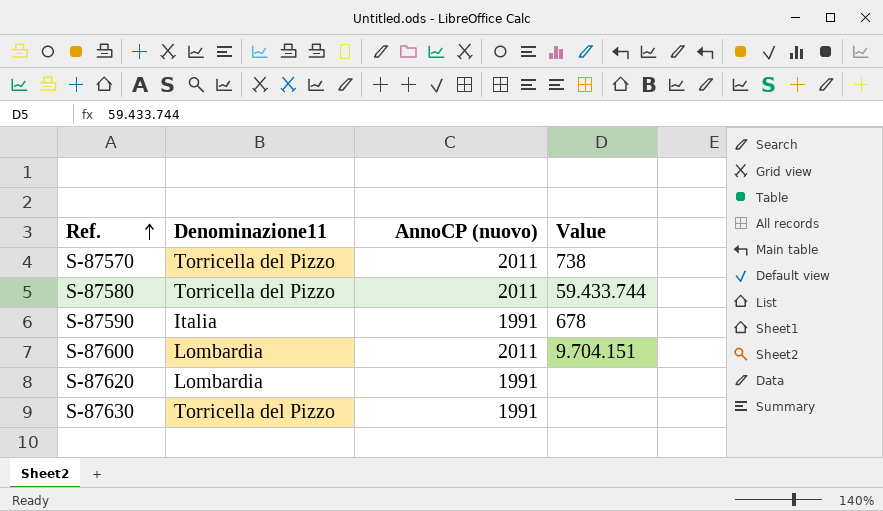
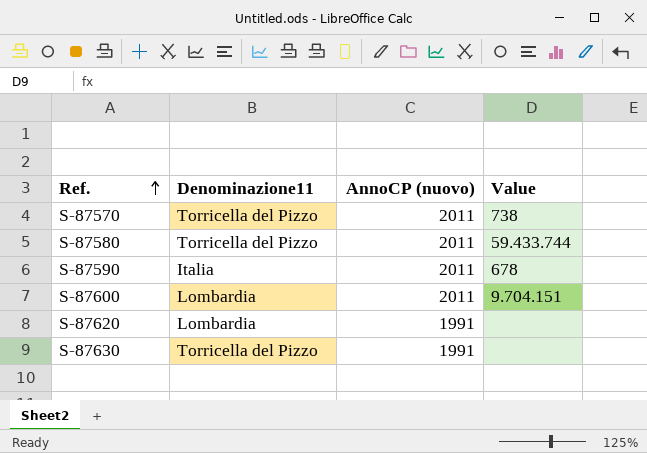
S-87590 | AnnoCP (nuovo): 1991 -> 2011

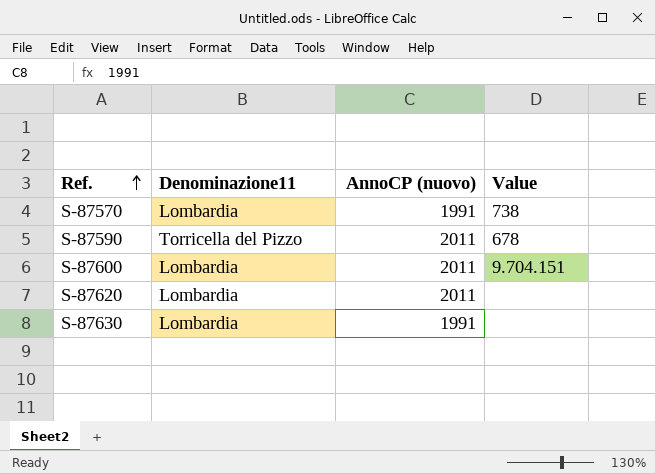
row S-87580: Torricella del Pizzo | 2011 | 59.433.744 -> none
S-87570 | Denominazione11: Torricella del Pizzo -> Lombardia
S-87570 | AnnoCP (nuovo): 2011 -> 1991
S-87590 | Denominazione11: Italia -> Torricella del Pizzo
S-87620 | AnnoCP (nuovo): 1991 -> 2011
S-87630 | Denominazione11: Torricella del Pizzo -> Lombardia

